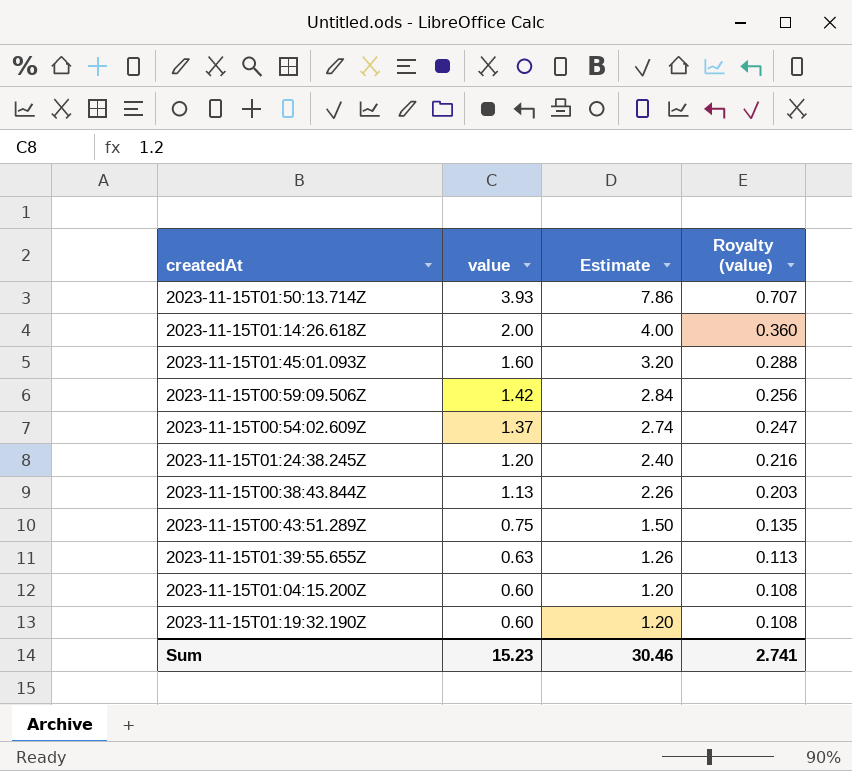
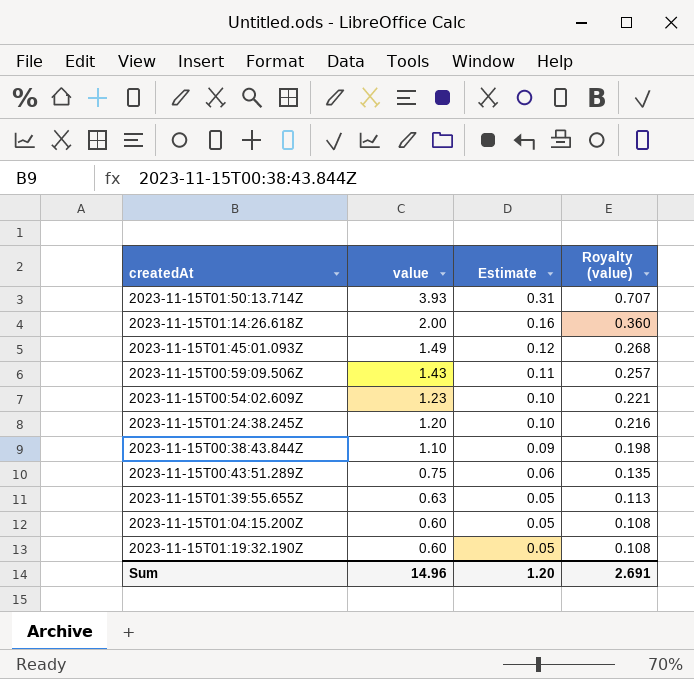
column Estimate | formula: [value] * 2 -> [value] * 0.08
2023-11-15T01:45:01.093Z | value: 1.60 -> 1.49
2023-11-15T01:45:01.093Z | Royalty (value): 0.288 -> 0.268
2023-11-15T00:59:09.506Z | value: 1.42 -> 1.43
2023-11-15T00:59:09.506Z | Royalty (value): 0.256 -> 0.257
2023-11-15T00:54:02.609Z | value: 1.37 -> 1.23
2023-11-15T00:54:02.609Z | Royalty (value): 0.247 -> 0.221
2023-11-15T00:38:43.844Z | value: 1.13 -> 1.10
2023-11-15T00:38:43.844Z | Royalty (value): 0.203 -> 0.198
Sum | value: 15.23 -> 14.96
Sum | Estimate: 30.46 -> 1.20
Sum | Royalty (value): 2.741 -> 2.691

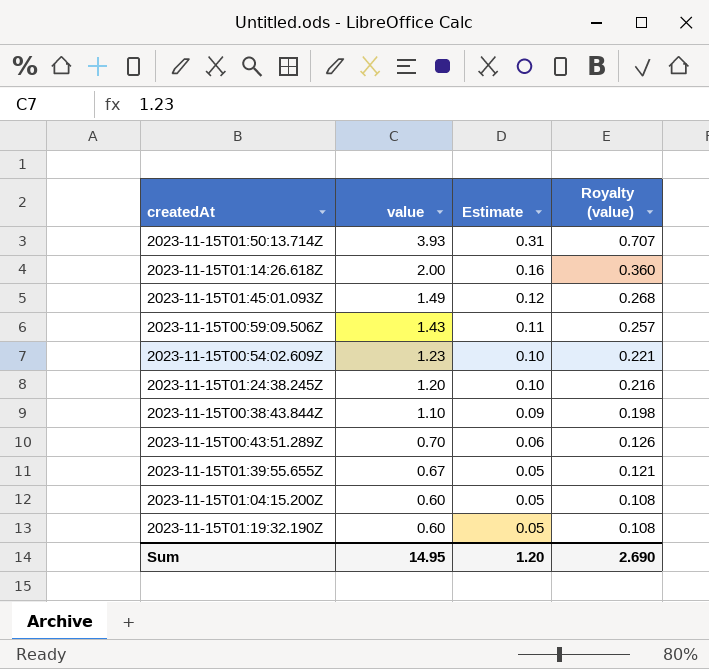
2023-11-15T00:43:51.289Z | value: 0.75 -> 0.70
2023-11-15T00:43:51.289Z | Royalty (value): 0.135 -> 0.126
2023-11-15T01:39:55.655Z | value: 0.63 -> 0.67
2023-11-15T01:39:55.655Z | Royalty (value): 0.113 -> 0.121
Sum | value: 14.96 -> 14.95
Sum | Royalty (value): 2.691 -> 2.690

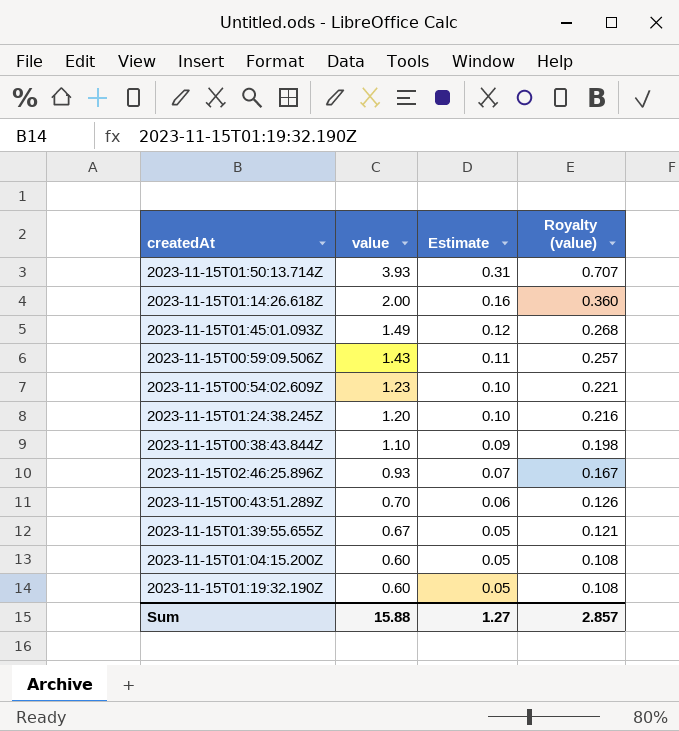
row 2023-11-15T02:46:25.896Z: none -> 0.93 | 0.07 | 0.167
Sum | value: 14.95 -> 15.88
Sum | Estimate: 1.20 -> 1.27
Sum | Royalty (value): 2.690 -> 2.857

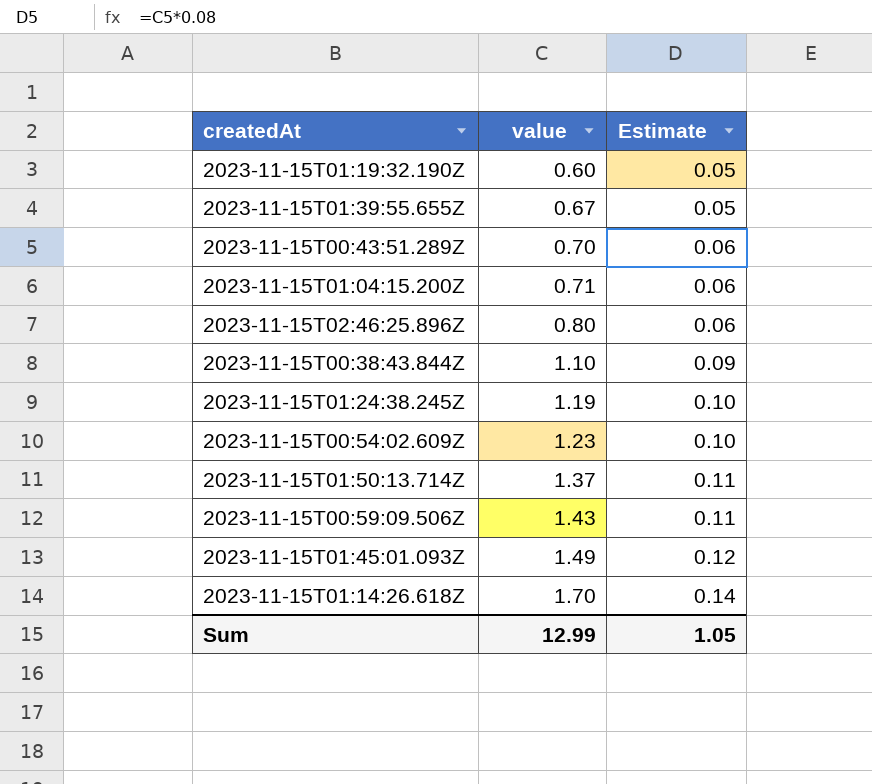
row order: value descending -> value ascending
column Royalty (value) | formula: [value] * 0.18 -> none
2023-11-15T01:04:15.200Z | value: 0.60 -> 0.71
2023-11-15T01:04:15.200Z | Estimate: 0.05 -> 0.06
2023-11-15T02:46:25.896Z | value: 0.93 -> 0.80
2023-11-15T02:46:25.896Z | Estimate: 0.07 -> 0.06
2023-11-15T01:24:38.245Z | value: 1.20 -> 1.19
2023-11-15T01:50:13.714Z | value: 3.93 -> 1.37
2023-11-15T01:50:13.714Z | Estimate: 0.31 -> 0.11
2023-11-15T01:14:26.618Z | value: 2.00 -> 1.70
2023-11-15T01:14:26.618Z | Estimate: 0.16 -> 0.14
Sum | value: 15.88 -> 12.99
Sum | Estimate: 1.27 -> 1.05

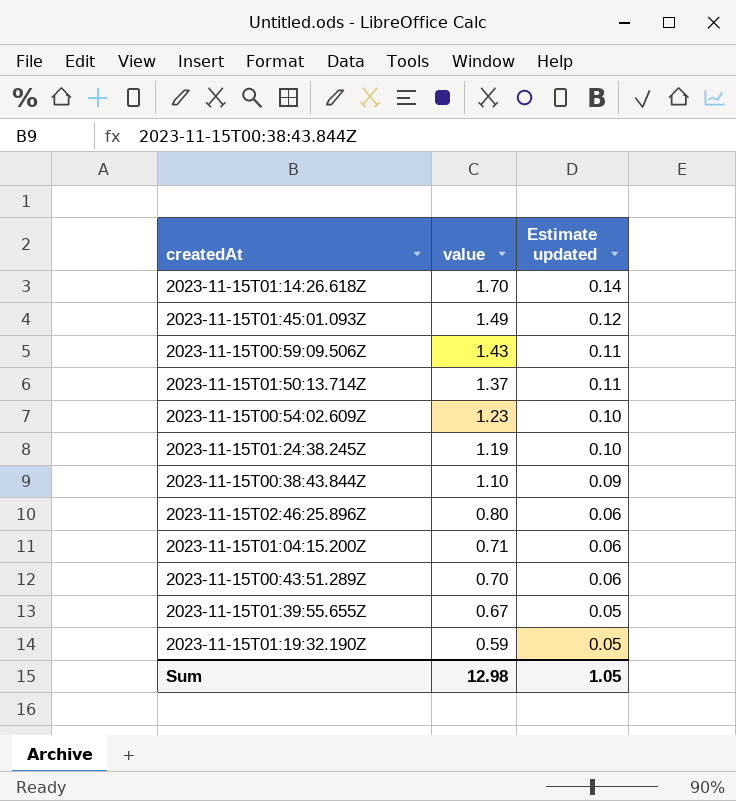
row order: value ascending -> value descending
column name: Estimate -> Estimate updated
2023-11-15T01:19:32.190Z | value: 0.60 -> 0.59
Sum | value: 12.99 -> 12.98

